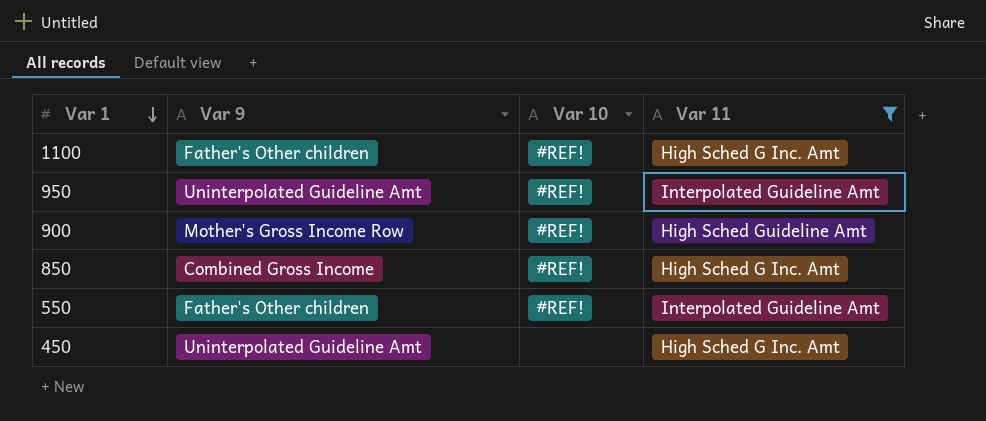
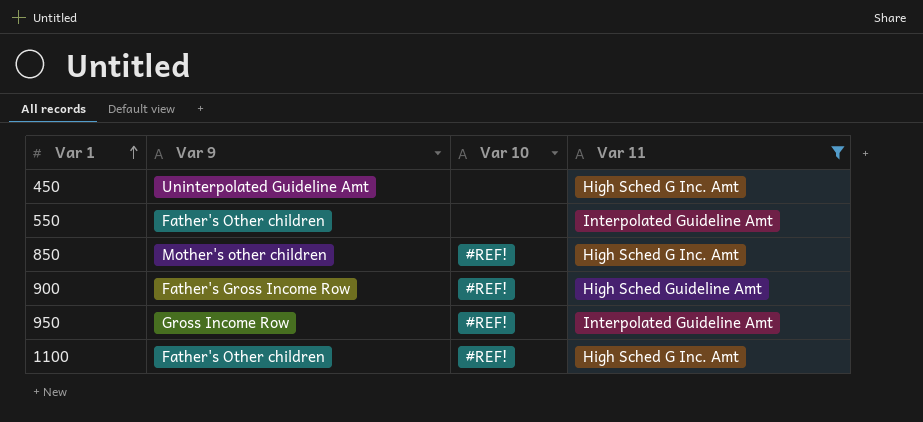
row order: Var 1 descending -> Var 1 ascending
550 | Var 10: #REF! -> none
850 | Var 9: Combined Gross Income -> Mother's other children
900 | Var 9: Mother's Gross Income Row -> Father's Gross Income Row
950 | Var 9: Uninterpolated Guideline Amt -> Gross Income Row

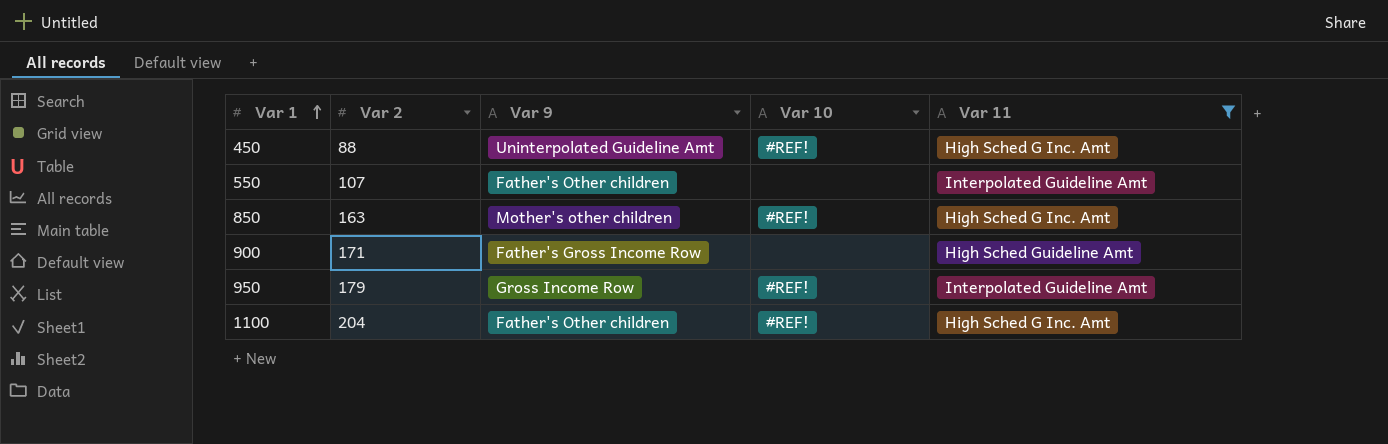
column Var 2 | position: none -> 2
450 | Var 10: none -> #REF!
900 | Var 10: #REF! -> none

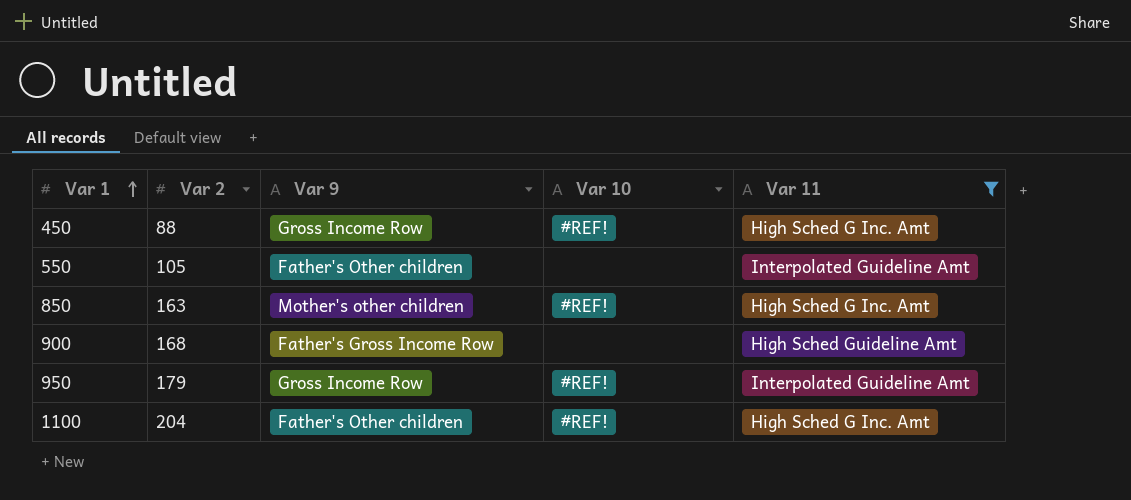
450 | Var 9: Uninterpolated Guideline Amt -> Gross Income Row
550 | Var 2: 107 -> 105
900 | Var 2: 171 -> 168

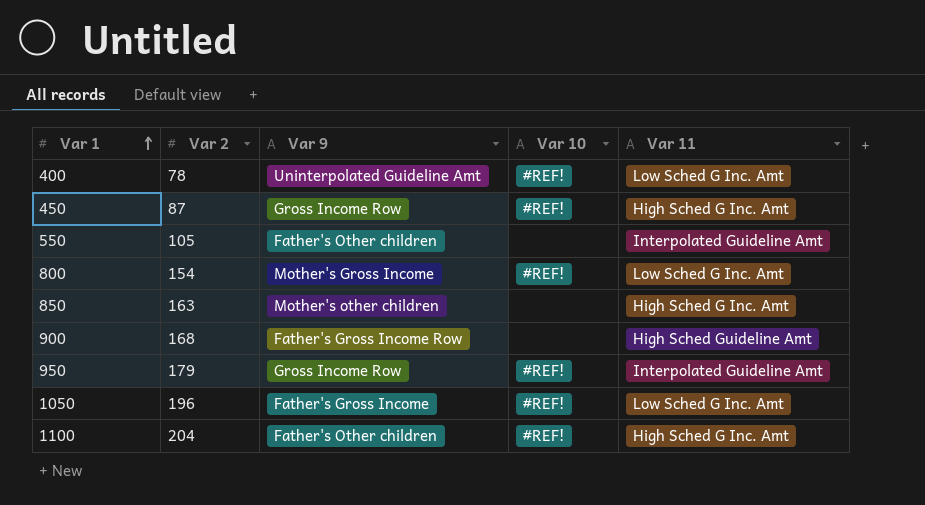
filter: Var 11 != Low Sched G Inc. Amt -> none
450 | Var 2: 88 -> 87
850 | Var 10: #REF! -> none

